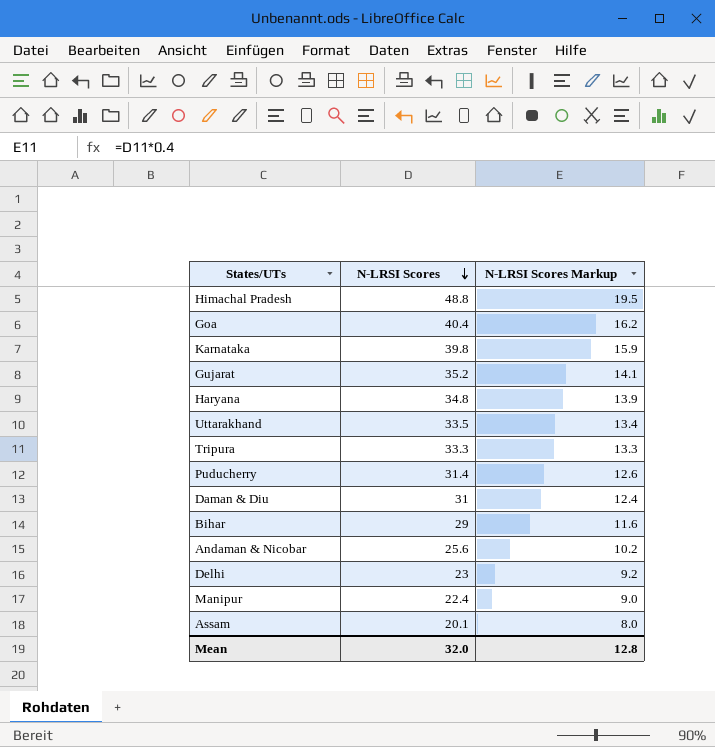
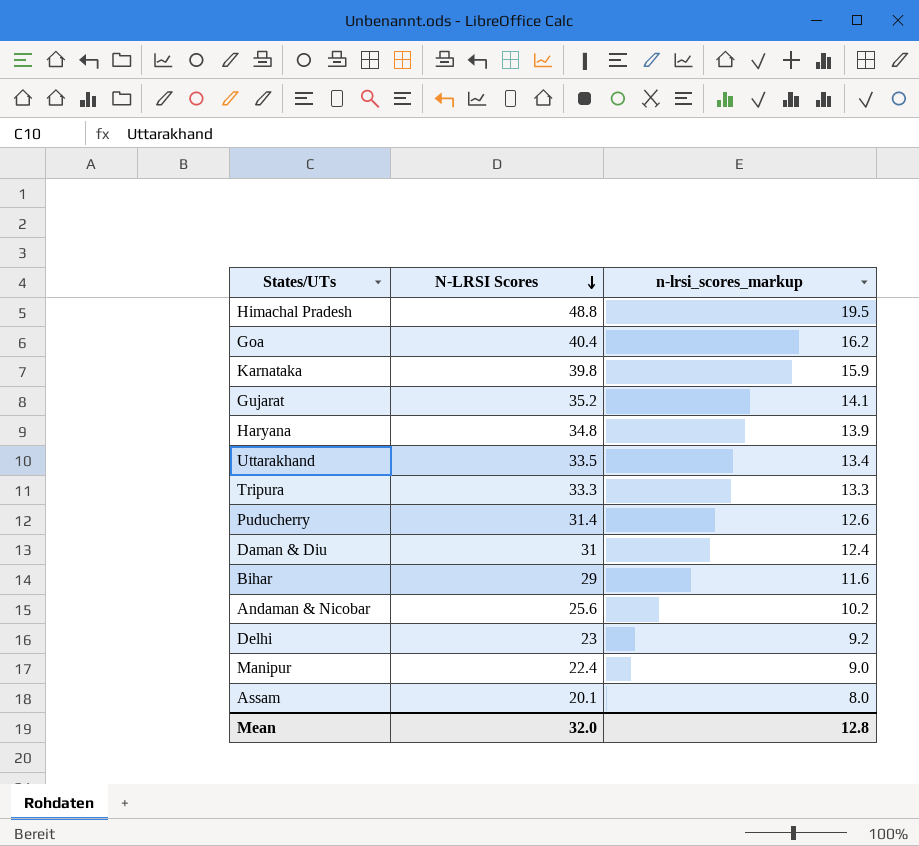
column name: N-LRSI Scores Markup -> n-lrsi_scores_markup

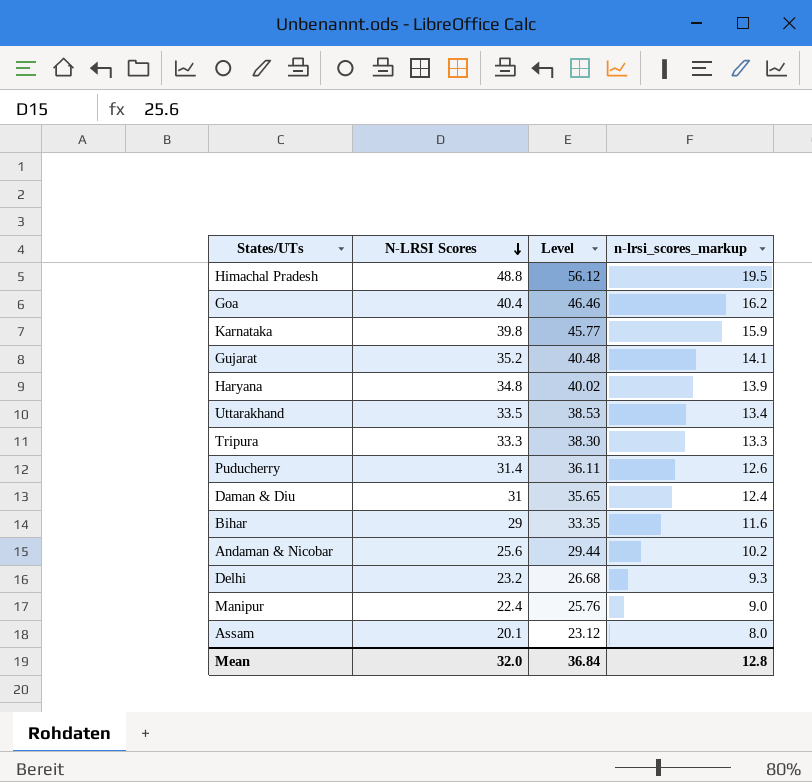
column Level | formula: none -> [N-LRSI Scores] * 1.15
Delhi | N-LRSI Scores: 23 -> 23.2
Delhi | n-lrsi_scores_markup: 9.2 -> 9.3

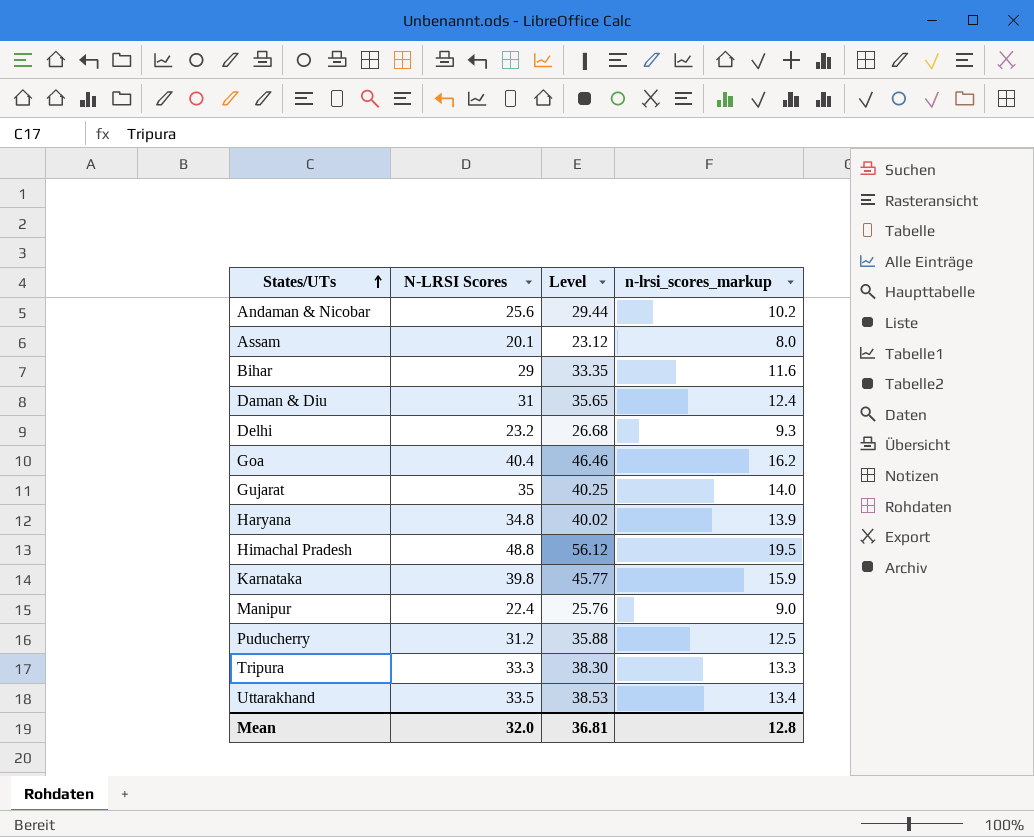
row order: N-LRSI Scores descending -> States/UTs ascending
Gujarat | N-LRSI Scores: 35.2 -> 35
Gujarat | Level: 40.48 -> 40.25
Gujarat | n-lrsi_scores_markup: 14.1 -> 14.0
Puducherry | N-LRSI Scores: 31.4 -> 31.2
Puducherry | Level: 36.11 -> 35.88
Puducherry | n-lrsi_scores_markup: 12.6 -> 12.5
Mean | Level: 36.84 -> 36.81

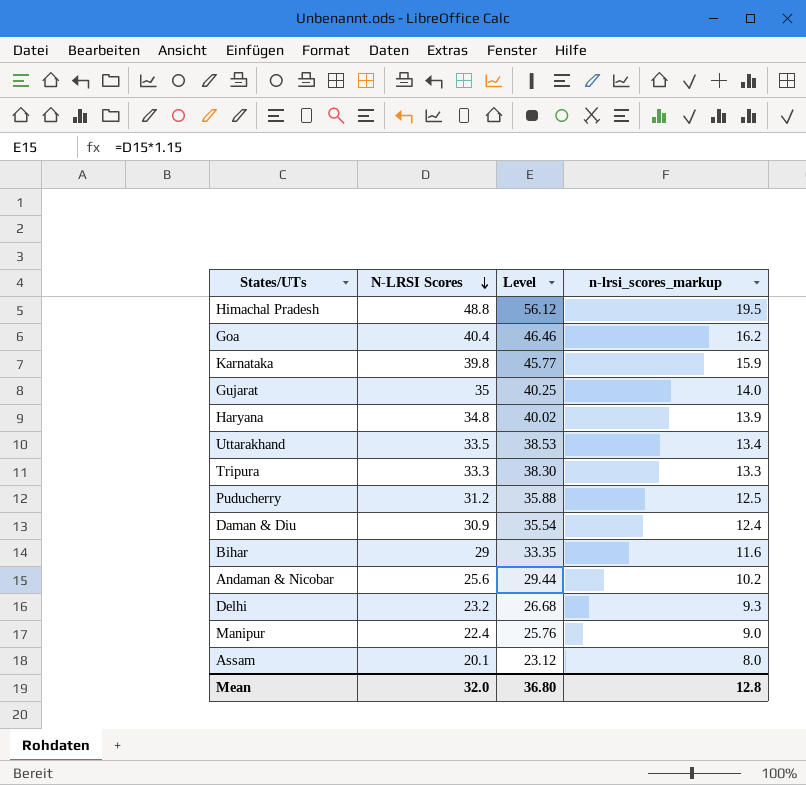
row order: States/UTs ascending -> N-LRSI Scores descending
Daman & Diu | N-LRSI Scores: 31 -> 30.9
Daman & Diu | Level: 35.65 -> 35.54
Mean | Level: 36.81 -> 36.80

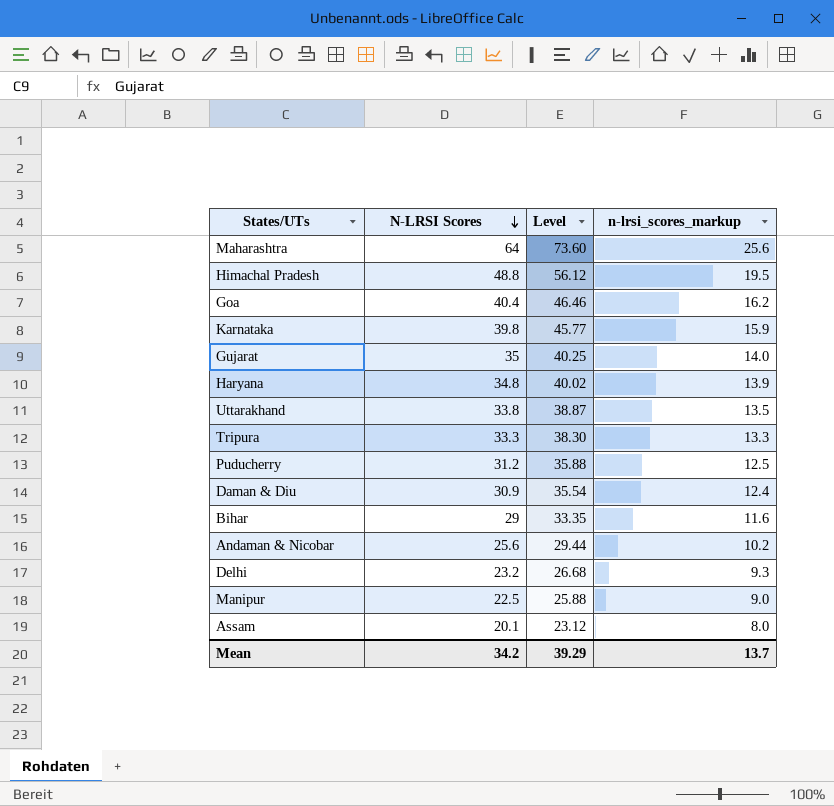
row Maharashtra: none -> 64 | 73.60 | 25.6
Uttarakhand | N-LRSI Scores: 33.5 -> 33.8
Uttarakhand | Level: 38.53 -> 38.87
Uttarakhand | n-lrsi_scores_markup: 13.4 -> 13.5
Manipur | N-LRSI Scores: 22.4 -> 22.5
Manipur | Level: 25.76 -> 25.88
Mean | N-LRSI Scores: 32.0 -> 34.2
Mean | Level: 36.80 -> 39.29
Mean | n-lrsi_scores_markup: 12.8 -> 13.7

